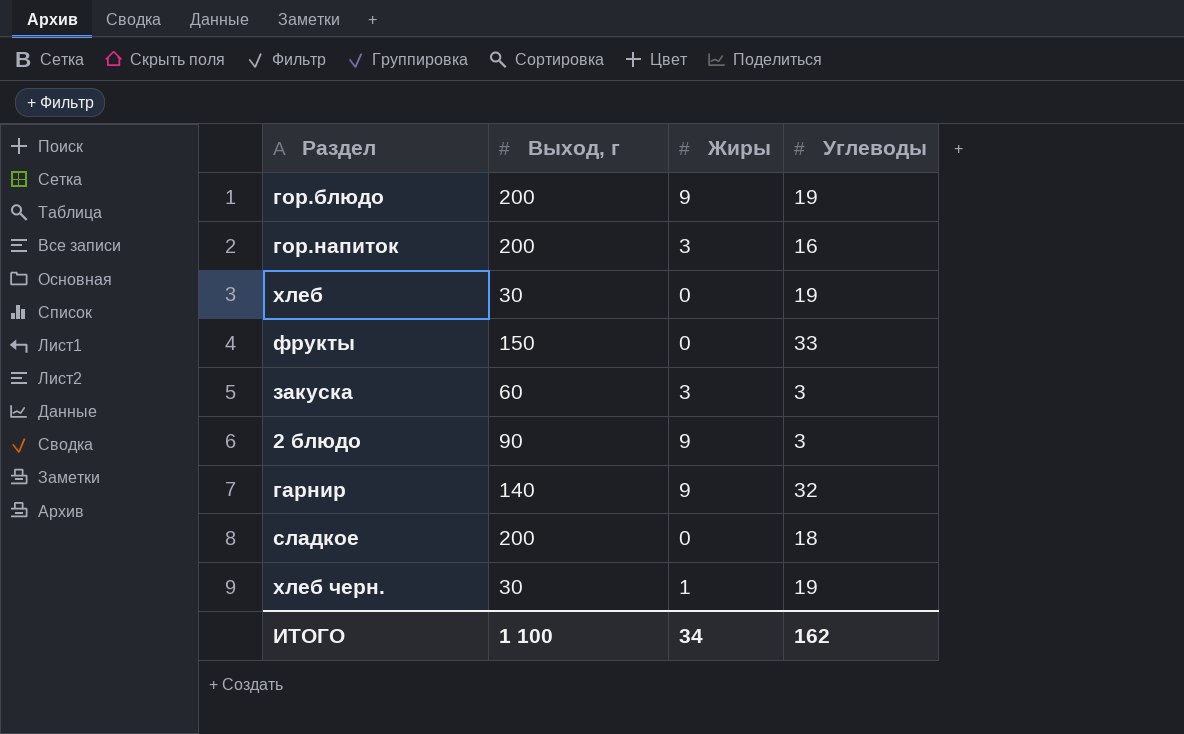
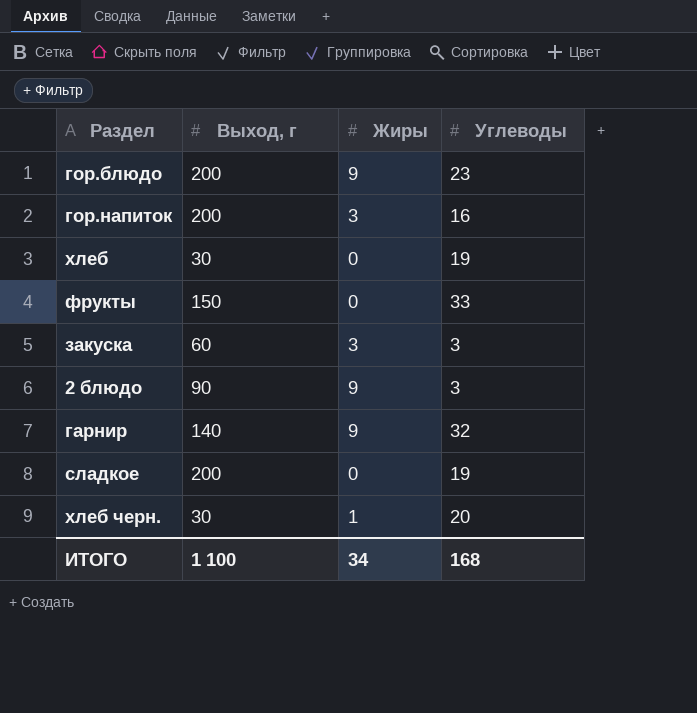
гор.блюдо | Углеводы: 19 -> 23
сладкое | Углеводы: 18 -> 19
хлеб черн. | Углеводы: 19 -> 20
ИТОГО | Углеводы: 162 -> 168

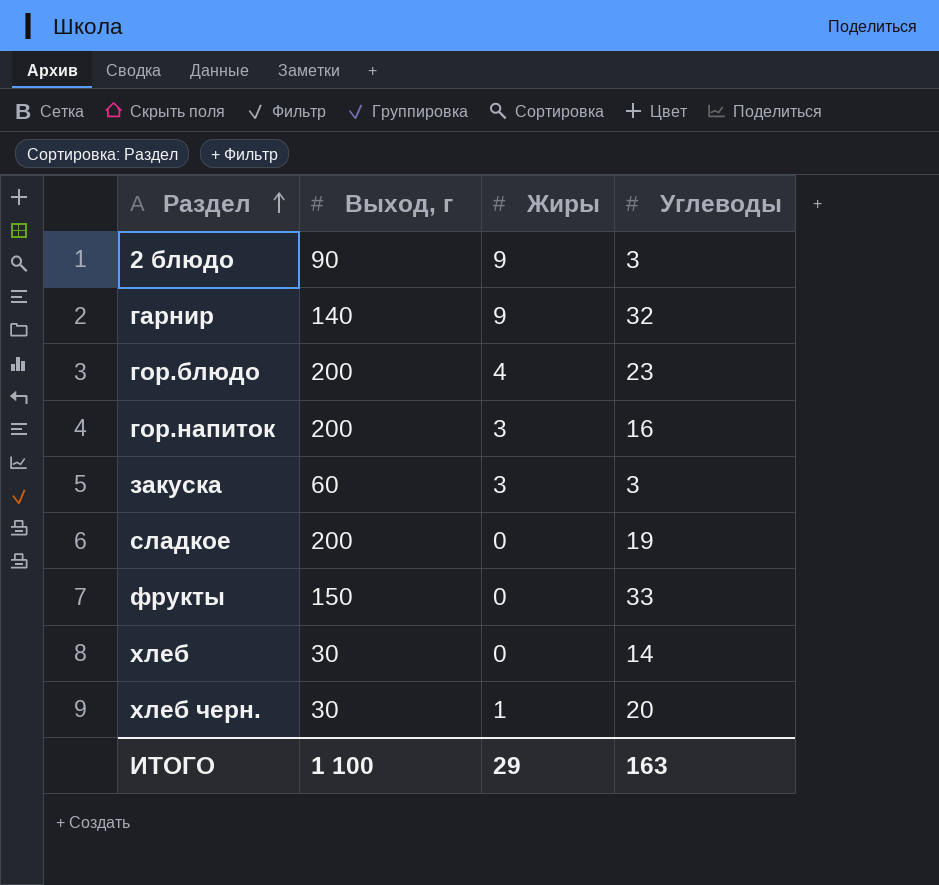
row order: none -> Раздел ascending
гор.блюдо | Жиры: 9 -> 4
хлеб | Углеводы: 19 -> 14
ИТОГО | Жиры: 34 -> 29
ИТОГО | Углеводы: 168 -> 163

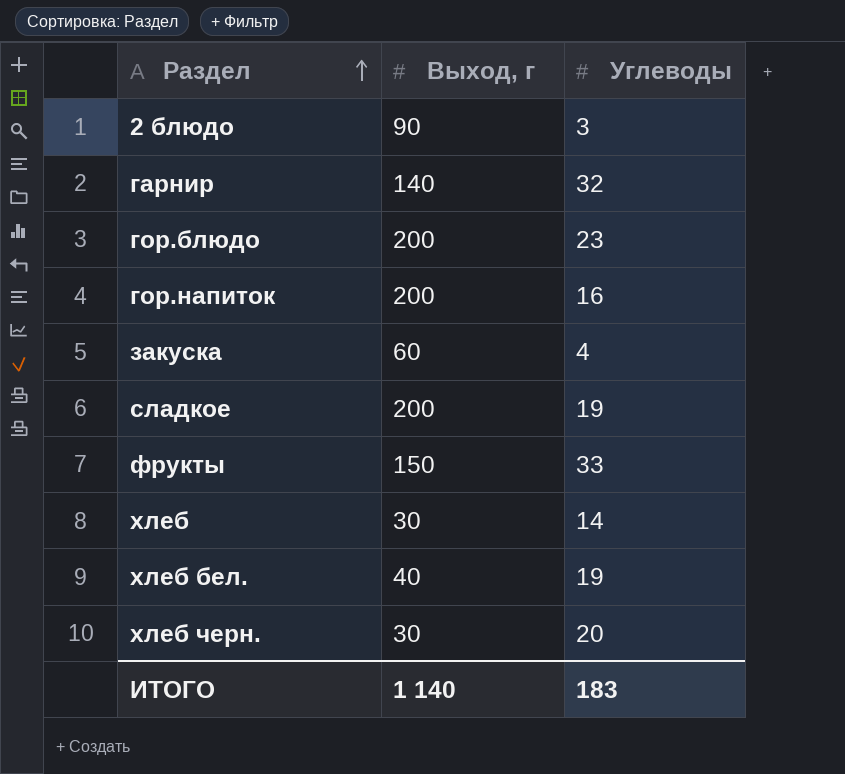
column Жиры | position: 3 -> none
закуска | Углеводы: 3 -> 4
row хлеб бел.: none -> 40 | 19
ИТОГО | Выход, г: 1 100 -> 1 140
ИТОГО | Углеводы: 163 -> 183

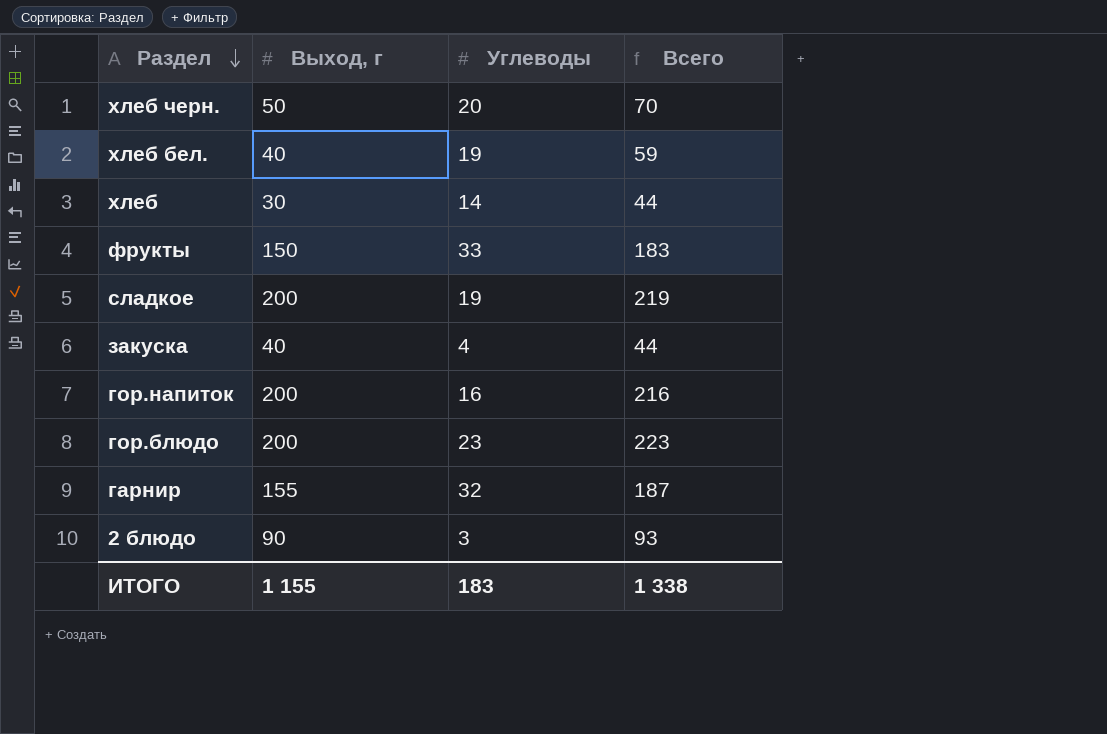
row order: Раздел ascending -> Раздел descending
column Всего | formula: none -> [Выход, г] + [Углеводы]
хлеб черн. | Выход, г: 30 -> 50
закуска | Выход, г: 60 -> 40
гарнир | Выход, г: 140 -> 155
ИТОГО | Выход, г: 1 140 -> 1 155

